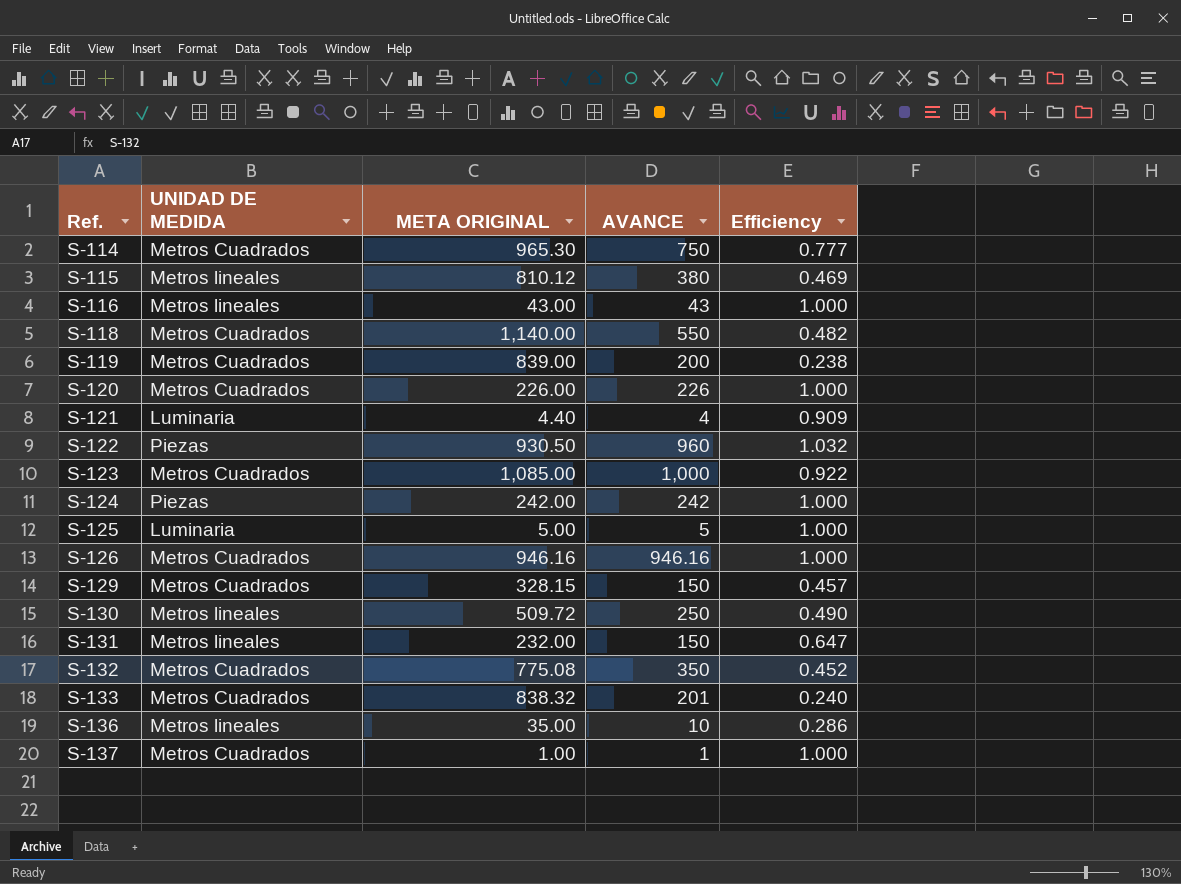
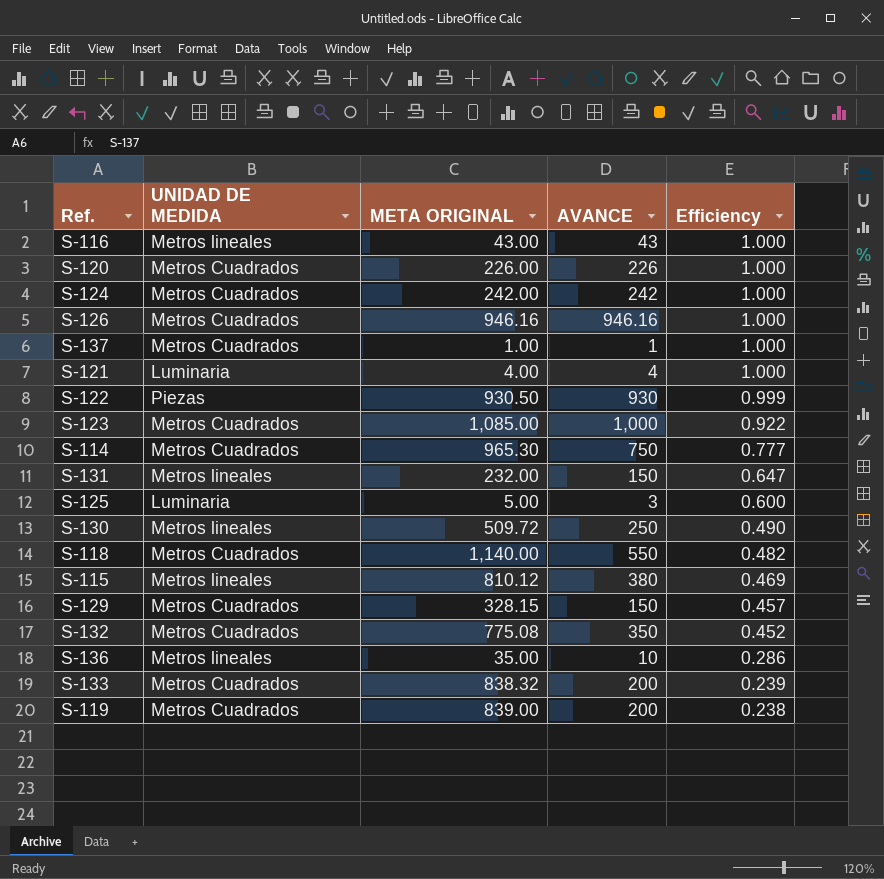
row order: Ref. ascending -> Efficiency descending
S-124 | UNIDAD DE MEDIDA: Piezas -> Metros Cuadrados
S-121 | META ORIGINAL: 4.40 -> 4.00
S-121 | Efficiency: 0.909 -> 1.000
S-122 | AVANCE: 960 -> 930
S-122 | Efficiency: 1.032 -> 0.999
S-125 | AVANCE: 5 -> 3
S-125 | Efficiency: 1.000 -> 0.600
S-133 | AVANCE: 201 -> 200
S-133 | Efficiency: 0.240 -> 0.239

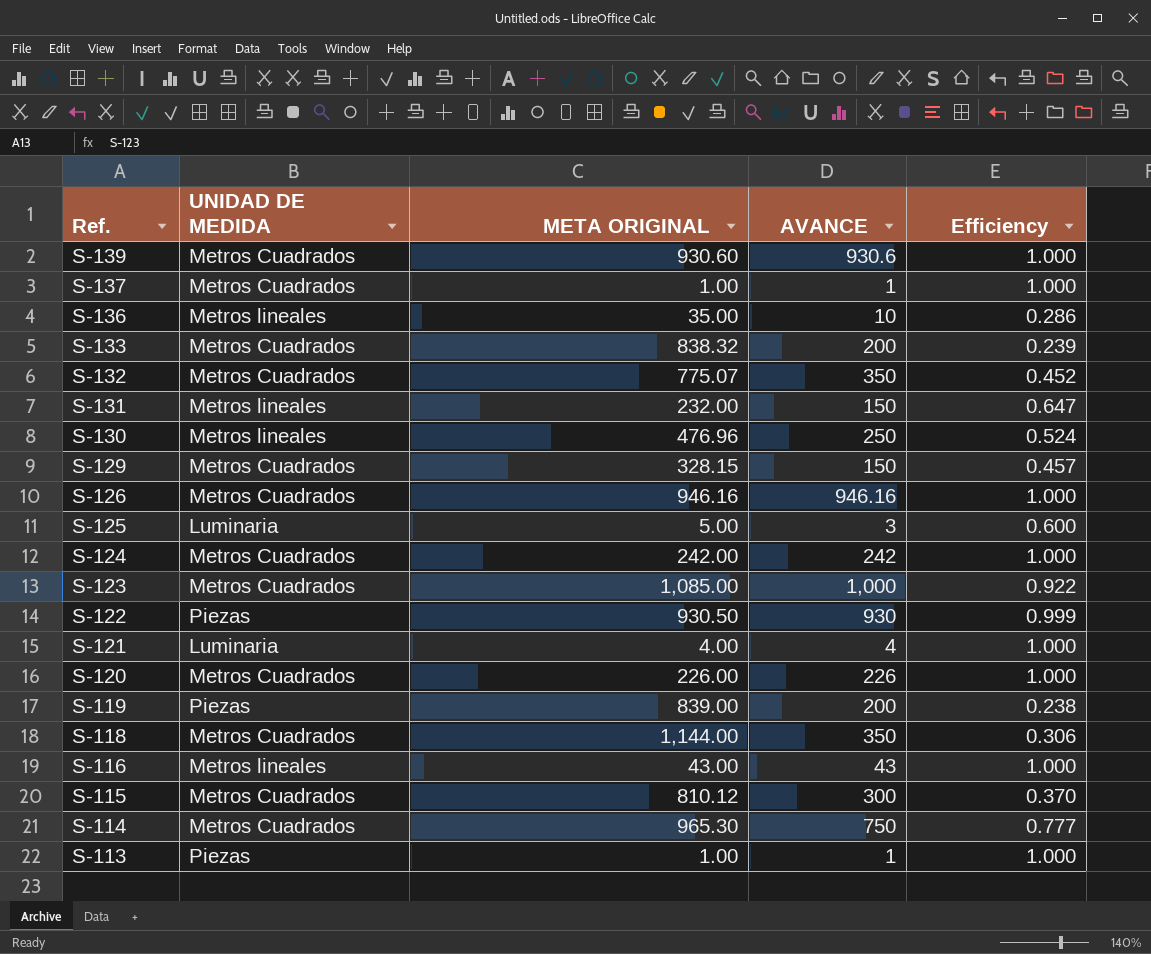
row order: Efficiency descending -> Ref. descending
row S-139: none -> Metros Cuadrados | 930.60 | 930.6 | 1.000
S-132 | META ORIGINAL: 775.08 -> 775.07
S-130 | META ORIGINAL: 509.72 -> 476.96
S-130 | Efficiency: 0.490 -> 0.524
S-119 | UNIDAD DE MEDIDA: Metros Cuadrados -> Piezas
S-118 | META ORIGINAL: 1,140.00 -> 1,144.00
S-118 | AVANCE: 550 -> 350
S-118 | Efficiency: 0.482 -> 0.306
S-115 | UNIDAD DE MEDIDA: Metros lineales -> Metros Cuadrados
S-115 | AVANCE: 380 -> 300
S-115 | Efficiency: 0.469 -> 0.370
row S-113: none -> Piezas | 1.00 | 1 | 1.000

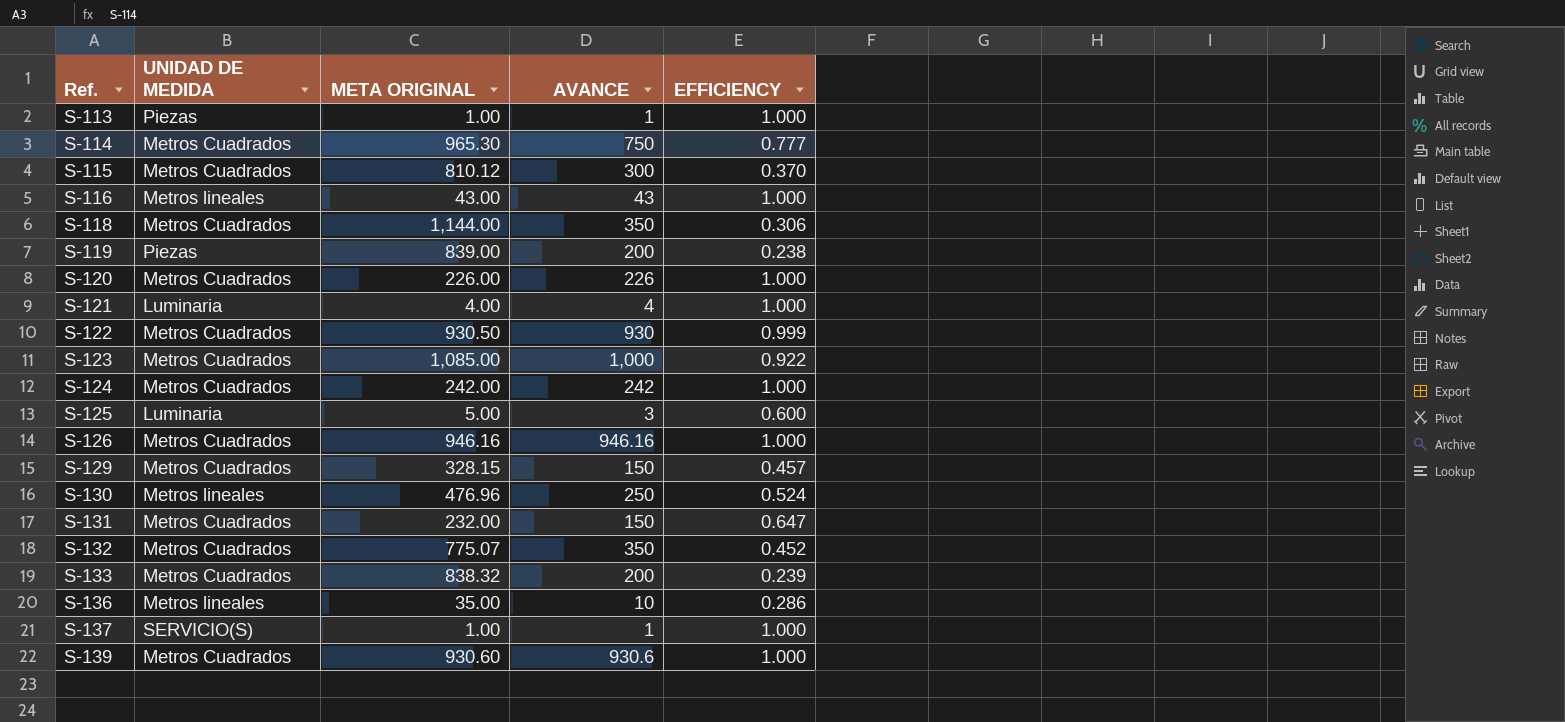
row order: Ref. descending -> Ref. ascending
column name: Efficiency -> EFFICIENCY
S-122 | UNIDAD DE MEDIDA: Piezas -> Metros Cuadrados
S-131 | UNIDAD DE MEDIDA: Metros lineales -> Metros Cuadrados
S-137 | UNIDAD DE MEDIDA: Metros Cuadrados -> SERVICIO(S)

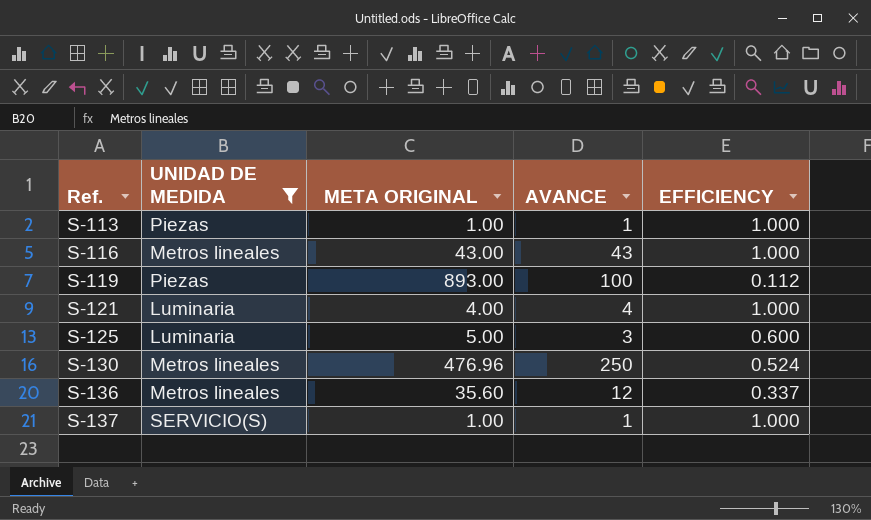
filter: none -> UNIDAD DE MEDIDA != Metros Cuadrados
S-119 | META ORIGINAL: 839.00 -> 893.00
S-119 | AVANCE: 200 -> 100
S-119 | EFFICIENCY: 0.238 -> 0.112
S-136 | META ORIGINAL: 35.00 -> 35.60
S-136 | AVANCE: 10 -> 12
S-136 | EFFICIENCY: 0.286 -> 0.337

